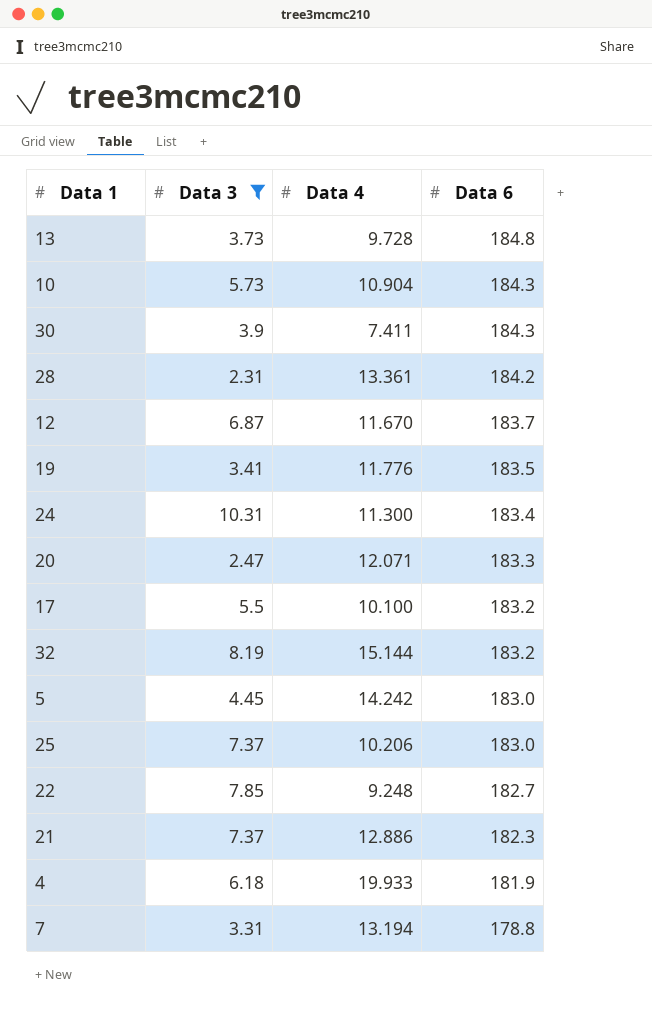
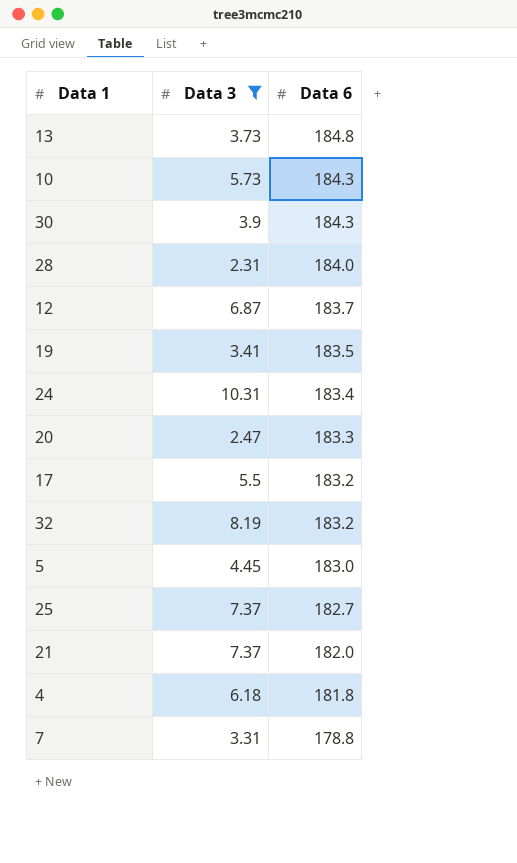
column Data 4 | position: 3 -> none
row 22: 7.85 | 9.248 | 182.7 -> none
28 | Data 6: 184.2 -> 184.0
25 | Data 6: 183.0 -> 182.7
21 | Data 6: 182.3 -> 182.0
4 | Data 6: 181.9 -> 181.8

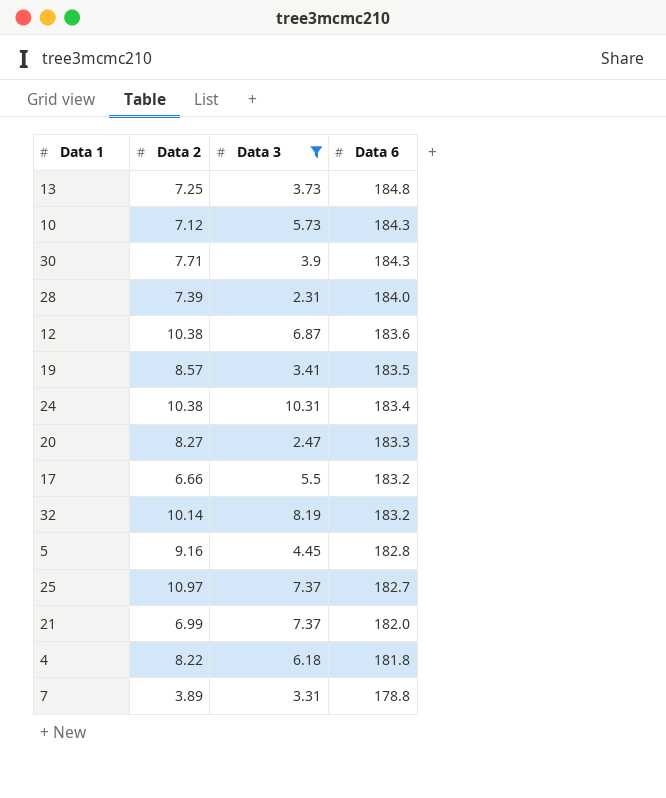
column Data 2 | position: none -> 2
12 | Data 6: 183.7 -> 183.6
5 | Data 6: 183.0 -> 182.8

